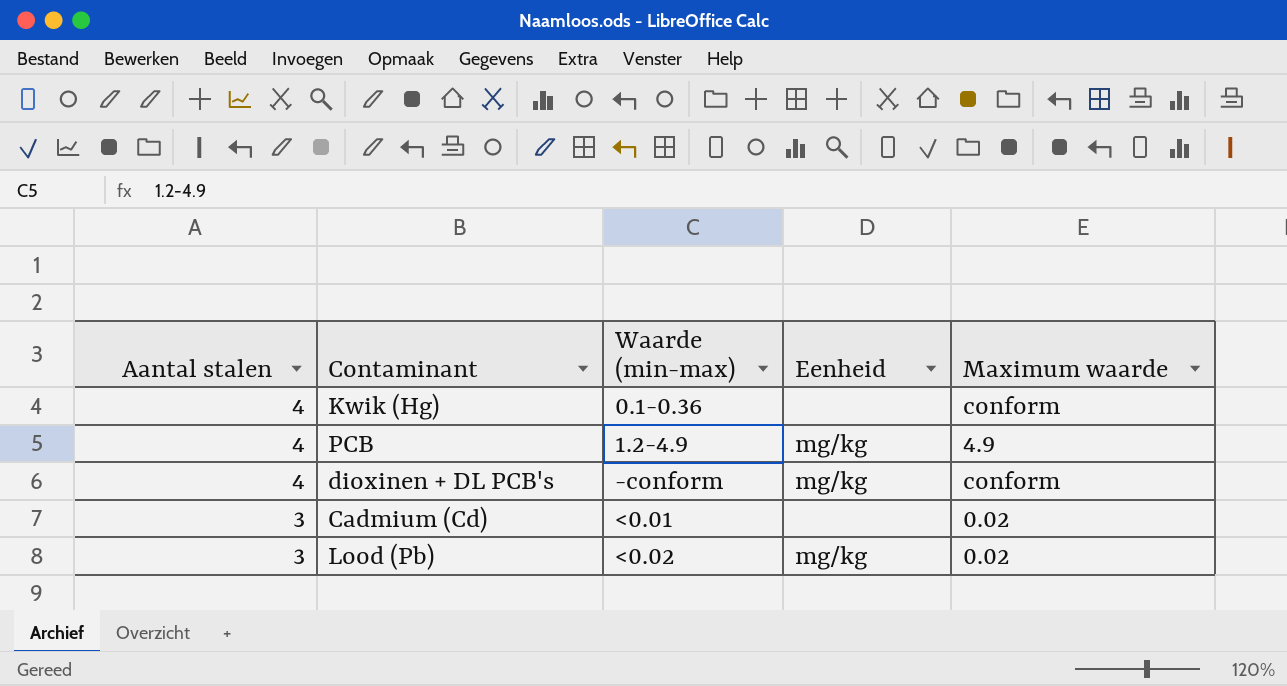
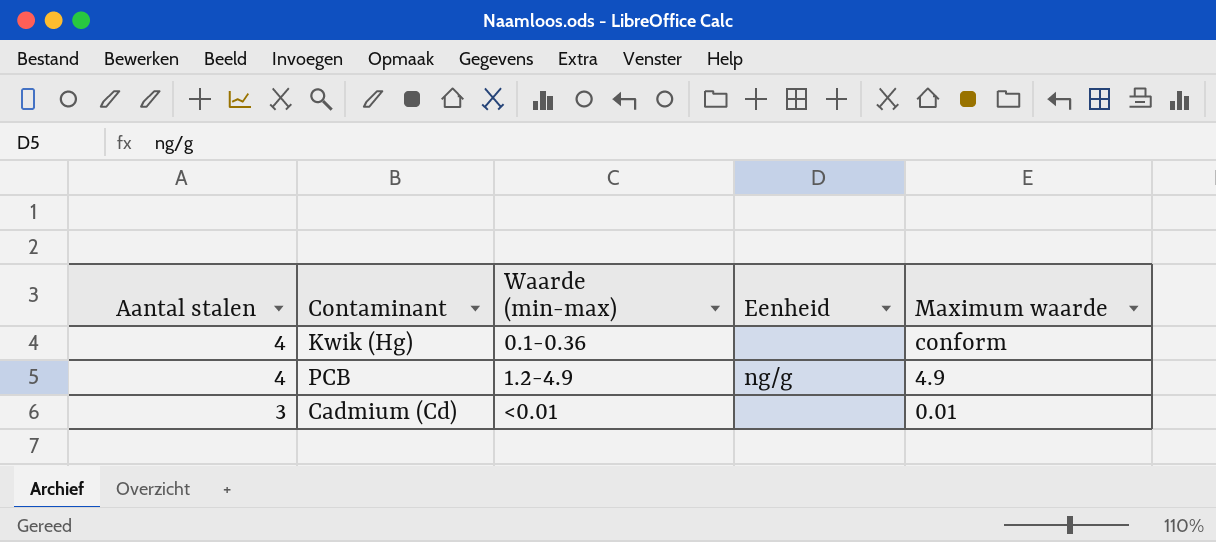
row dioxinen + DL PCB's: 4 | -conform | mg/kg | conform -> none
row Lood (Pb): 3 | <0.02 | mg/kg | 0.02 -> none
PCB | Eenheid: mg/kg -> ng/g
Cadmium (Cd) | Maximum waarde: 0.02 -> 0.01

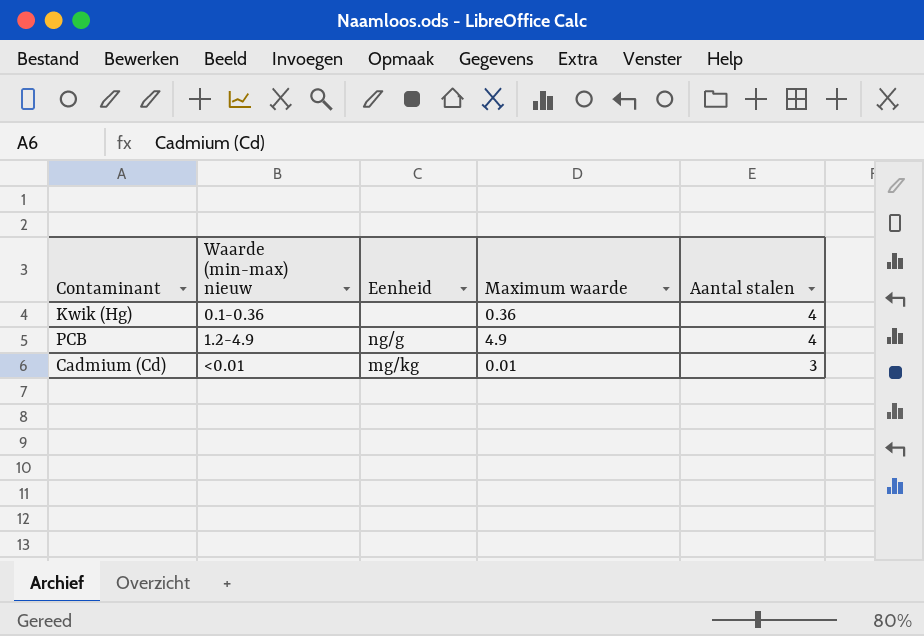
column name: Waarde (min-max) -> Waarde (min-max) nieuw
column Aantal stalen | position: 1 -> 5
Kwik (Hg) | Maximum waarde: conform -> 0.36
Cadmium (Cd) | Eenheid: none -> mg/kg

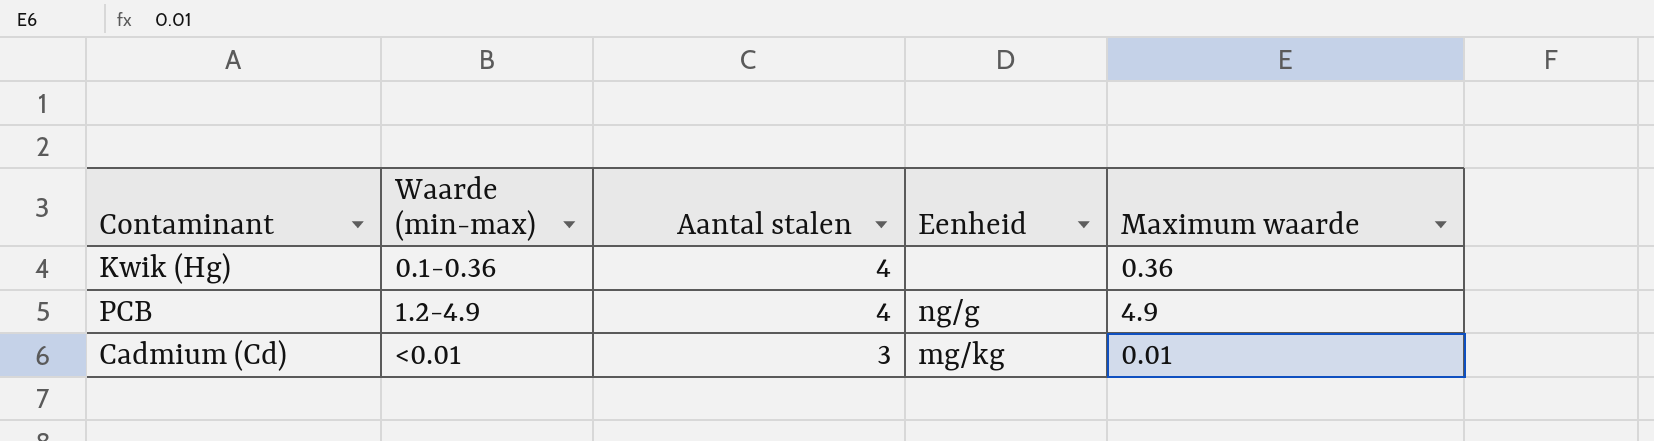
column name: Waarde (min-max) nieuw -> Waarde (min-max)
column Aantal stalen | position: 5 -> 3

